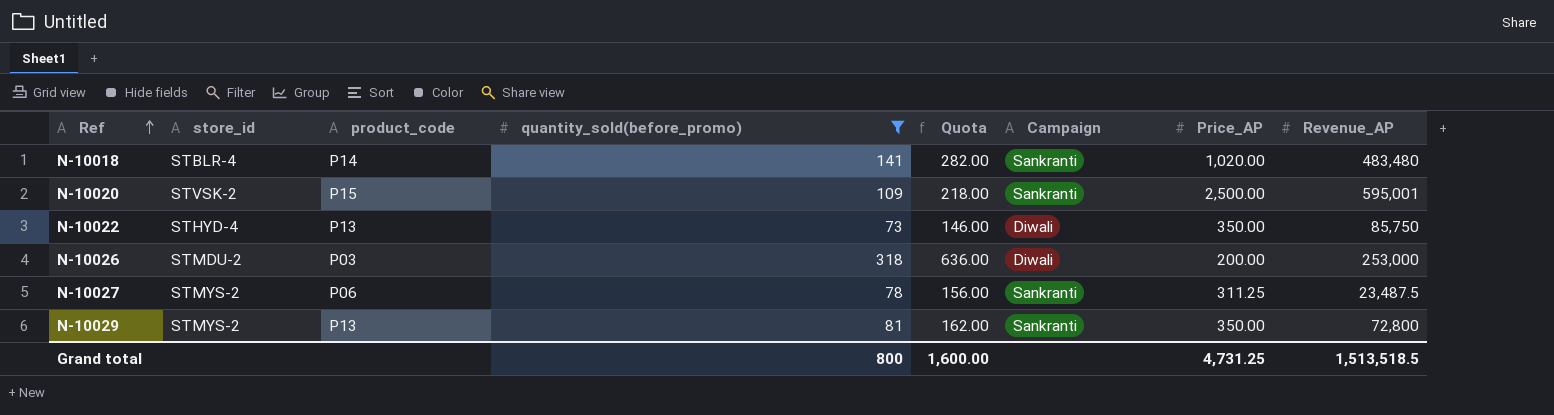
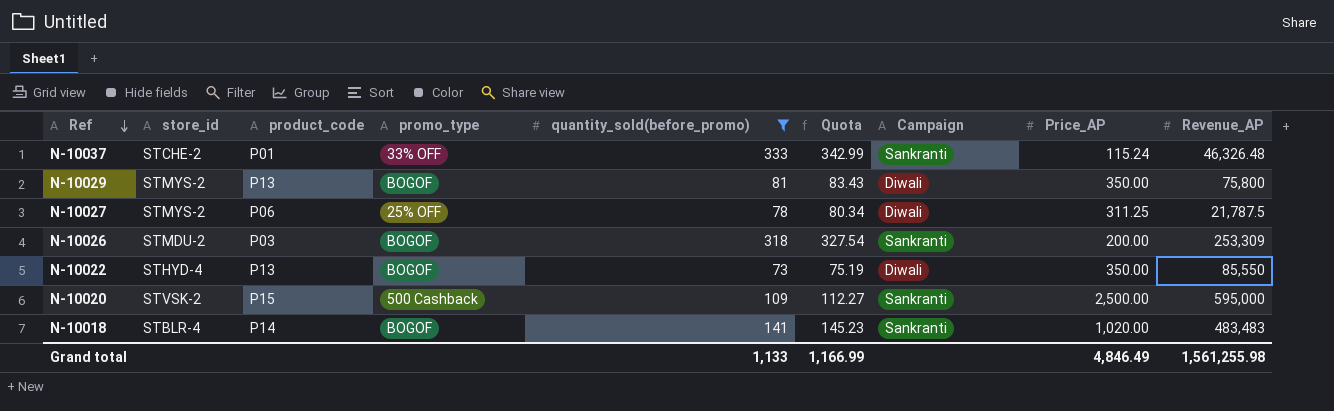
row order: Ref ascending -> Ref descending
column promo_type | position: none -> 4
column Quota | formula: [quantity_sold(before_promo)] * 2 -> [quantity_sold(before_promo)] * 1.03
row N-10037: none -> STCHE-2 | P01 | 33% OFF | 333 | 342.99 | Sankranti | 115.24 | 46,326.48
N-10029 | Campaign: Sankranti -> Diwali
N-10029 | Revenue_AP: 72,800 -> 75,800
N-10027 | Campaign: Sankranti -> Diwali
N-10027 | Revenue_AP: 23,487.5 -> 21,787.5
N-10026 | Campaign: Diwali -> Sankranti
N-10026 | Revenue_AP: 253,000 -> 253,309
N-10022 | Revenue_AP: 85,750 -> 85,550
N-10020 | Revenue_AP: 595,001 -> 595,000
N-10018 | Revenue_AP: 483,480 -> 483,483
Grand total | quantity_sold(before_promo): 800 -> 1,133
Grand total | Quota: 1,600.00 -> 1,166.99
Grand total | Price_AP: 4,731.25 -> 4,846.49
Grand total | Revenue_AP: 1,513,518.5 -> 1,561,255.98

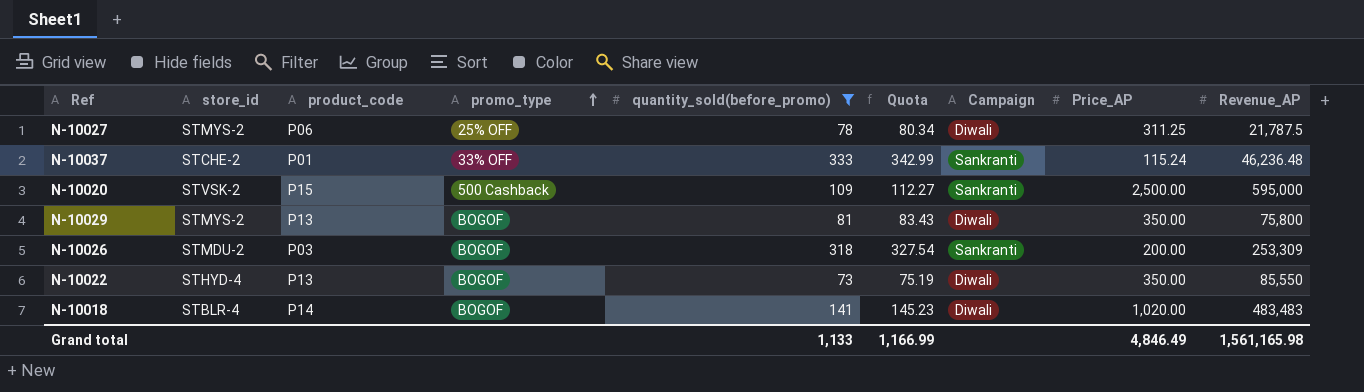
row order: Ref descending -> promo_type ascending
N-10037 | Revenue_AP: 46,326.48 -> 46,236.48
N-10018 | Campaign: Sankranti -> Diwali
Grand total | Revenue_AP: 1,561,255.98 -> 1,561,165.98

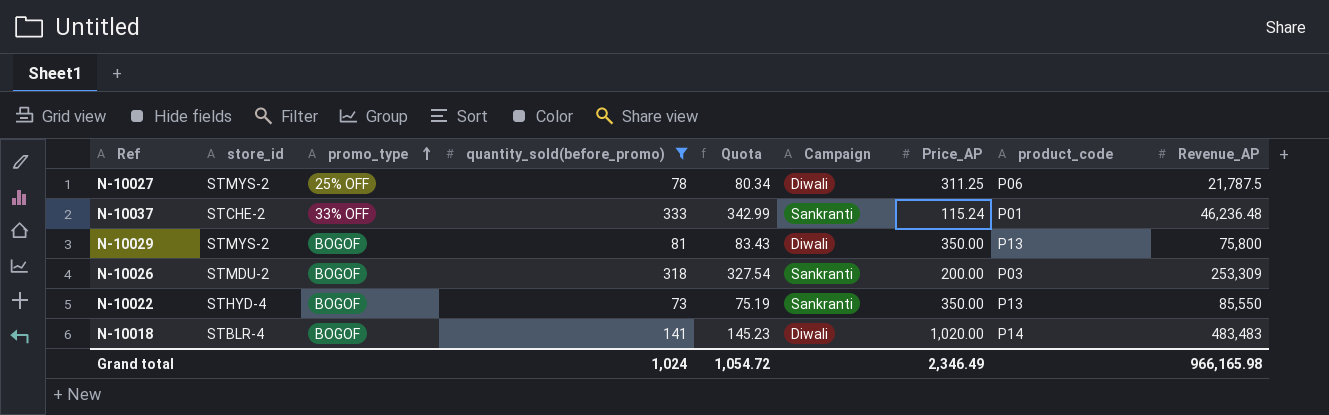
column product_code | position: 3 -> 8
row N-10020: STVSK-2 | P15 | 500 Cashback | 109 | 112.27 | Sankranti | 2,500.00 | 595,000 -> none
N-10022 | Campaign: Diwali -> Sankranti
Grand total | quantity_sold(before_promo): 1,133 -> 1,024
Grand total | Quota: 1,166.99 -> 1,054.72
Grand total | Price_AP: 4,846.49 -> 2,346.49
Grand total | Revenue_AP: 1,561,165.98 -> 966,165.98

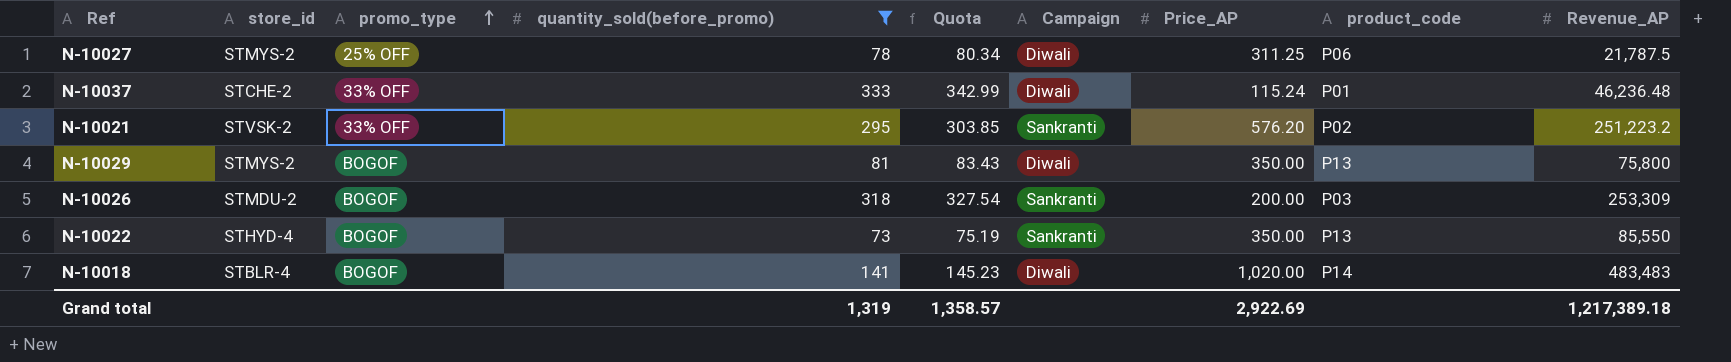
N-10037 | Campaign: Sankranti -> Diwali
row N-10021: none -> STVSK-2 | 33% OFF | 295 | 303.85 | Sankranti | 576.20 | P02 | 251,223.2
Grand total | quantity_sold(before_promo): 1,024 -> 1,319
Grand total | Quota: 1,054.72 -> 1,358.57
Grand total | Price_AP: 2,346.49 -> 2,922.69
Grand total | Revenue_AP: 966,165.98 -> 1,217,389.18

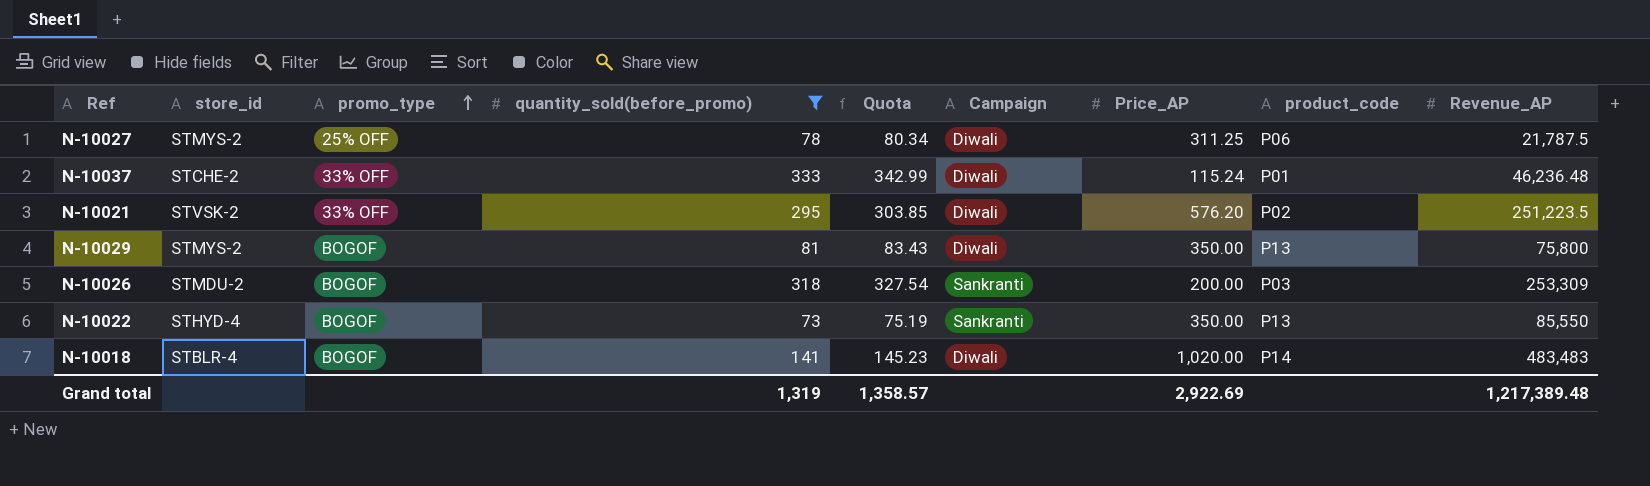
N-10021 | Campaign: Sankranti -> Diwali
N-10021 | Revenue_AP: 251,223.2 -> 251,223.5
Grand total | Revenue_AP: 1,217,389.18 -> 1,217,389.48

